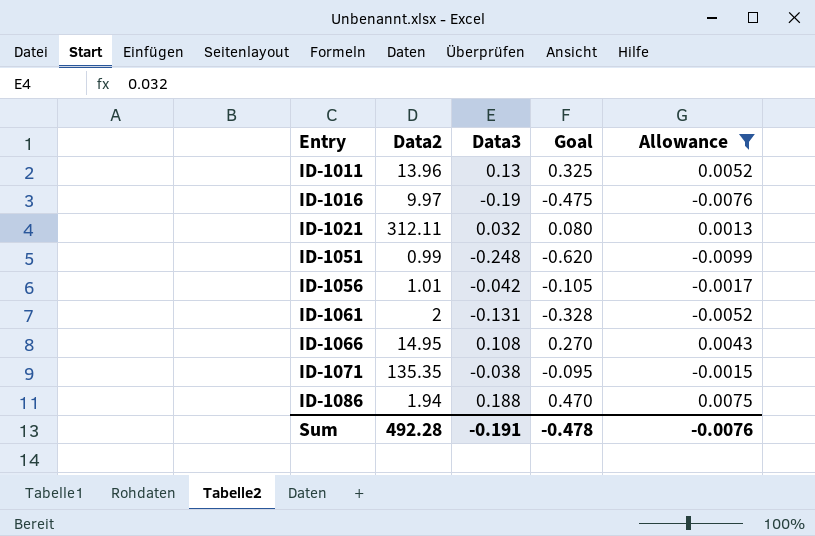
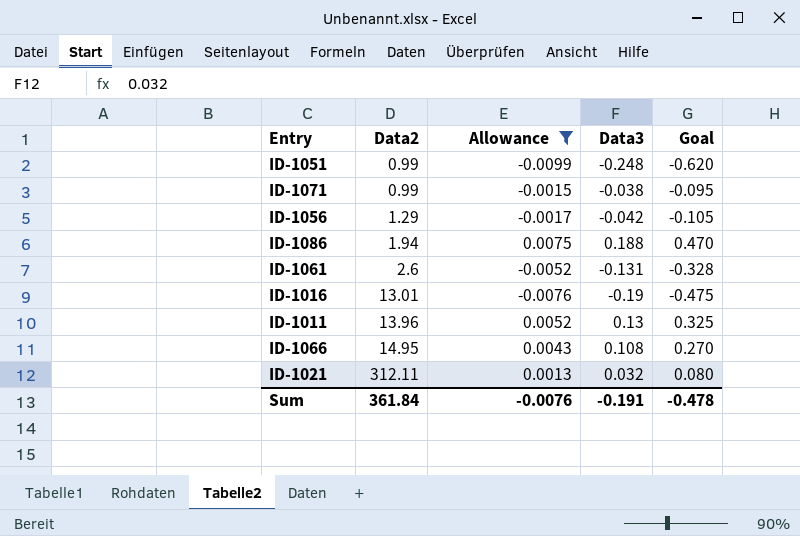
row order: Entry ascending -> Data2 ascending
column Allowance | position: 5 -> 3
ID-1071 | Data2: 135.35 -> 0.99
ID-1056 | Data2: 1.01 -> 1.29
ID-1061 | Data2: 2 -> 2.6
ID-1016 | Data2: 9.97 -> 13.01
Sum | Data2: 492.28 -> 361.84

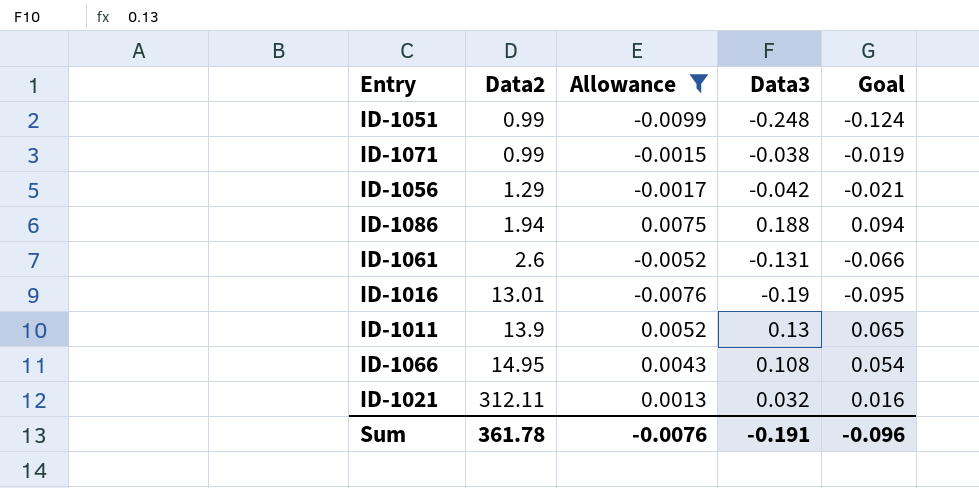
column Goal | formula: [Data3] * 2.5 -> [Data3] * 0.5
ID-1011 | Data2: 13.96 -> 13.9
Sum | Data2: 361.84 -> 361.78
Sum | Goal: -0.478 -> -0.096

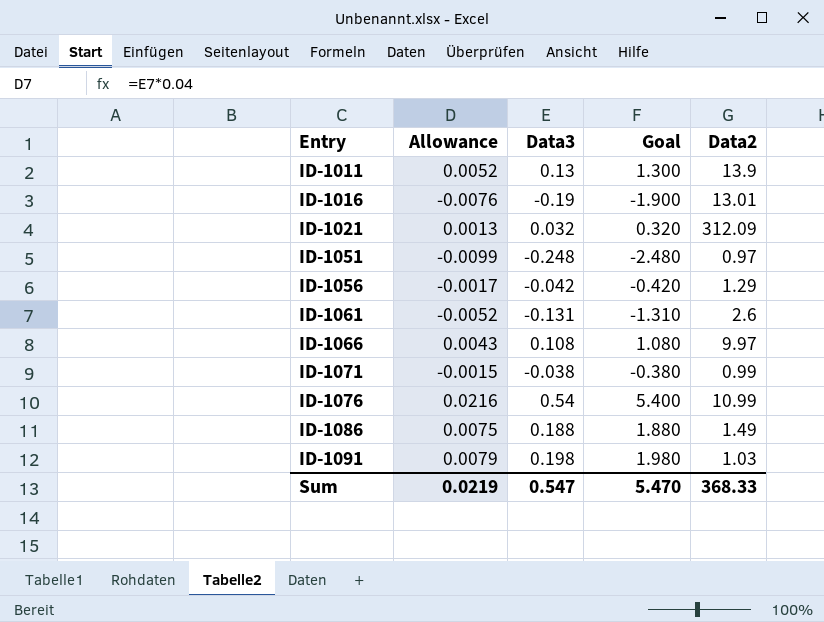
filter: Allowance <= 0.0075 -> none
row order: Data2 ascending -> Entry ascending
column Goal | formula: [Data3] * 0.5 -> [Data3] * 10
column Data2 | position: 2 -> 5
ID-1021 | Data2: 312.11 -> 312.09
ID-1051 | Data2: 0.99 -> 0.97
ID-1066 | Data2: 14.95 -> 9.97
ID-1086 | Data2: 1.94 -> 1.49
Sum | Allowance: -0.0076 -> 0.0219
Sum | Data3: -0.191 -> 0.547
Sum | Goal: -0.096 -> 5.470
Sum | Data2: 361.78 -> 368.33

